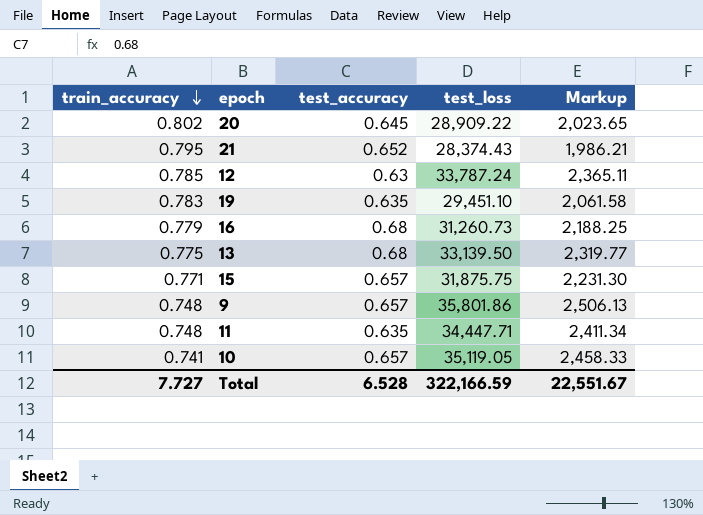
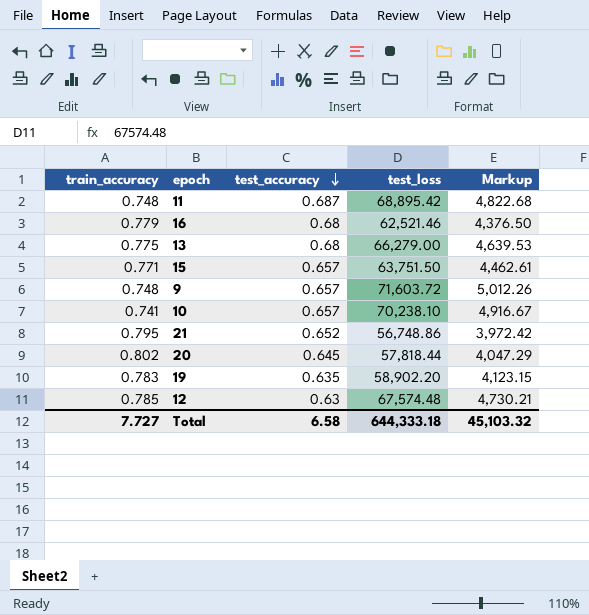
row order: train_accuracy descending -> test_accuracy descending
11 | test_accuracy: 0.635 -> 0.687
11 | test_loss: 34,447.71 -> 68,895.42
11 | Markup: 2,411.34 -> 4,822.68
16 | test_loss: 31,260.73 -> 62,521.46
16 | Markup: 2,188.25 -> 4,376.50
13 | test_loss: 33,139.50 -> 66,279.00
13 | Markup: 2,319.77 -> 4,639.53
15 | test_loss: 31,875.75 -> 63,751.50
15 | Markup: 2,231.30 -> 4,462.61
9 | test_loss: 35,801.86 -> 71,603.72
9 | Markup: 2,506.13 -> 5,012.26
10 | test_loss: 35,119.05 -> 70,238.10
10 | Markup: 2,458.33 -> 4,916.67
21 | test_loss: 28,374.43 -> 56,748.86
21 | Markup: 1,986.21 -> 3,972.42
20 | test_loss: 28,909.22 -> 57,818.44
20 | Markup: 2,023.65 -> 4,047.29
19 | test_loss: 29,451.10 -> 58,902.20
19 | Markup: 2,061.58 -> 4,123.15
12 | test_loss: 33,787.24 -> 67,574.48
12 | Markup: 2,365.11 -> 4,730.21
Total | test_accuracy: 6.528 -> 6.58
Total | test_loss: 322,166.59 -> 644,333.18
Total | Markup: 22,551.67 -> 45,103.32

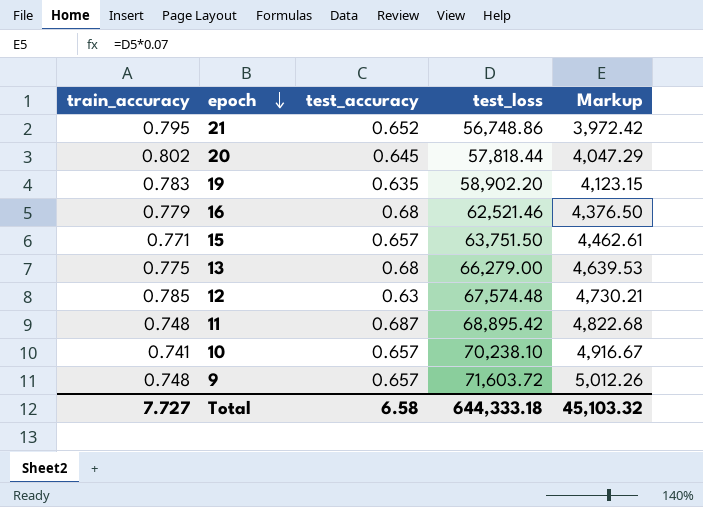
row order: test_accuracy descending -> epoch descending

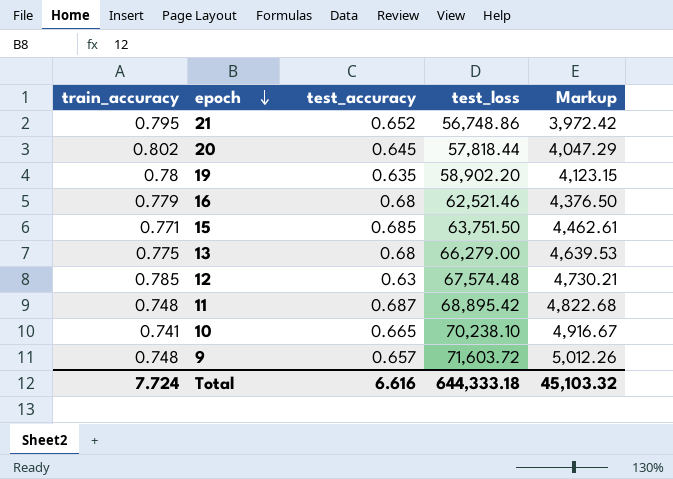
19 | train_accuracy: 0.783 -> 0.78
15 | test_accuracy: 0.657 -> 0.685
10 | test_accuracy: 0.657 -> 0.665
Total | train_accuracy: 7.727 -> 7.724
Total | test_accuracy: 6.58 -> 6.616

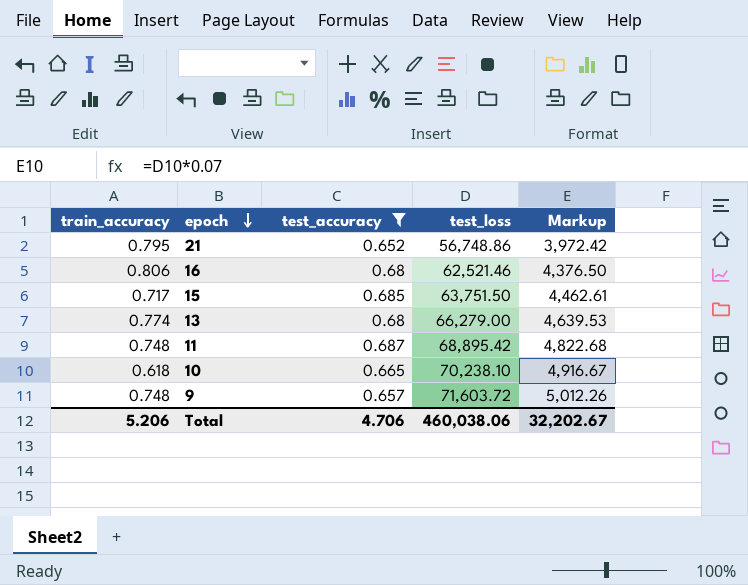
filter: none -> test_accuracy >= 0.652
16 | train_accuracy: 0.779 -> 0.806
15 | train_accuracy: 0.771 -> 0.717
13 | train_accuracy: 0.775 -> 0.774
10 | train_accuracy: 0.741 -> 0.618
Total | train_accuracy: 7.724 -> 5.206
Total | test_accuracy: 6.616 -> 4.706
Total | test_loss: 644,333.18 -> 460,038.06
Total | Markup: 45,103.32 -> 32,202.67

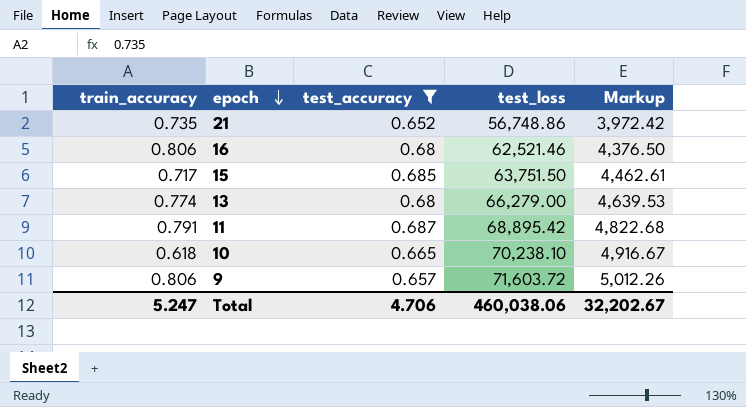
21 | train_accuracy: 0.795 -> 0.735
11 | train_accuracy: 0.748 -> 0.791
9 | train_accuracy: 0.748 -> 0.806
Total | train_accuracy: 5.206 -> 5.247

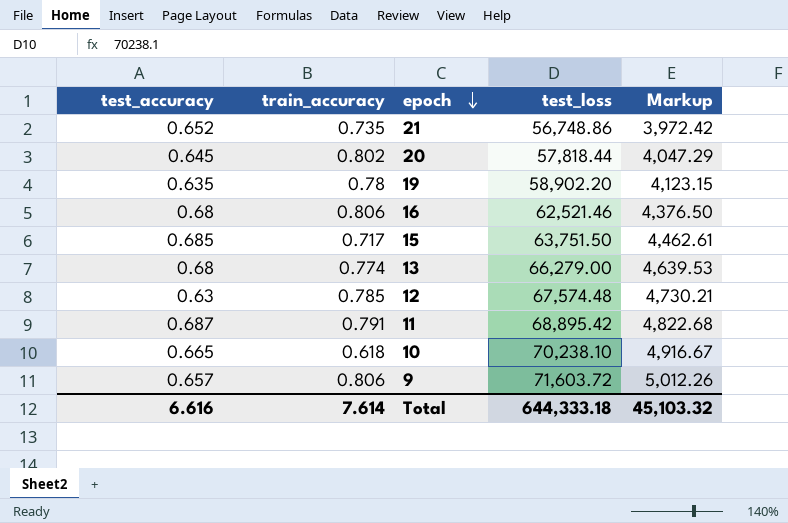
filter: test_accuracy >= 0.652 -> none
column test_accuracy | position: 3 -> 1
Total | test_accuracy: 4.706 -> 6.616
Total | train_accuracy: 5.247 -> 7.614
Total | test_loss: 460,038.06 -> 644,333.18
Total | Markup: 32,202.67 -> 45,103.32

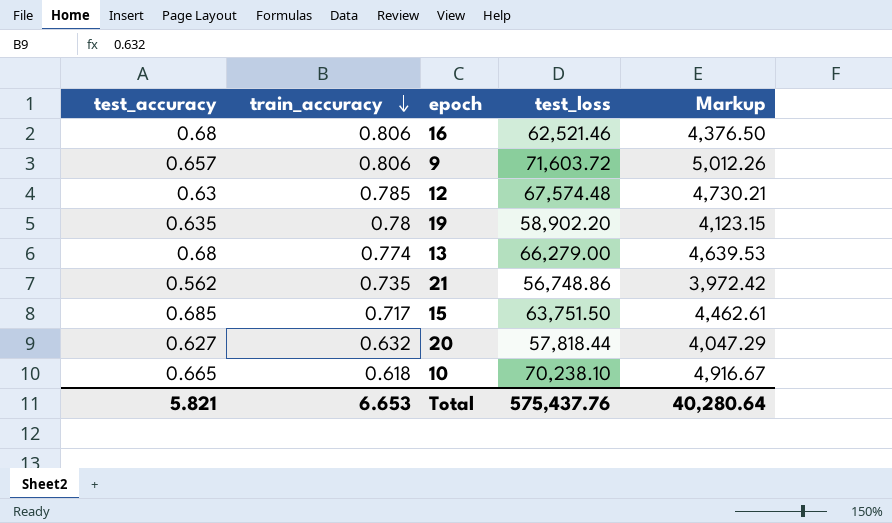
row order: epoch descending -> train_accuracy descending
row 11: 0.687 | 0.791 | 68,895.42 | 4,822.68 -> none
21 | test_accuracy: 0.652 -> 0.562
20 | test_accuracy: 0.645 -> 0.627
20 | train_accuracy: 0.802 -> 0.632
Total | test_accuracy: 6.616 -> 5.821
Total | train_accuracy: 7.614 -> 6.653
Total | test_loss: 644,333.18 -> 575,437.76
Total | Markup: 45,103.32 -> 40,280.64

